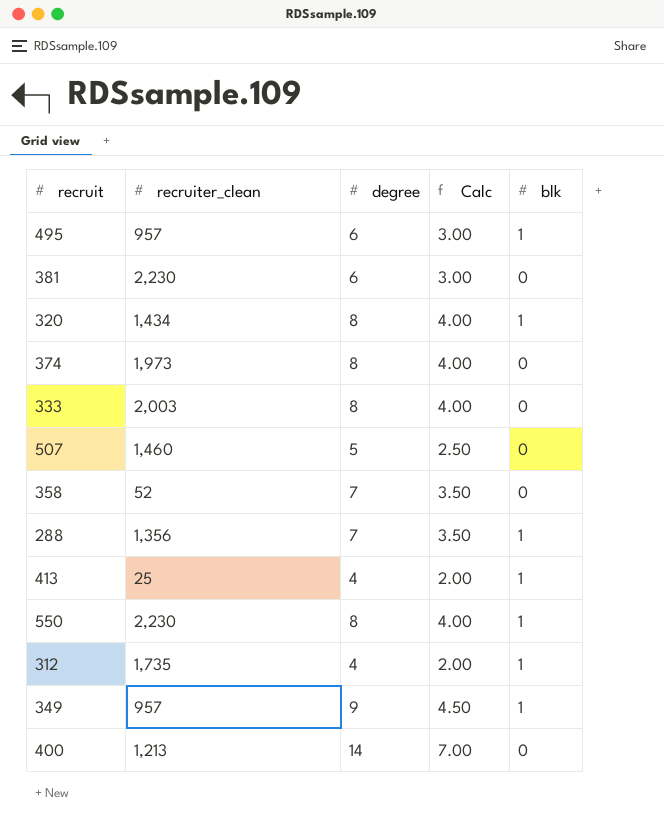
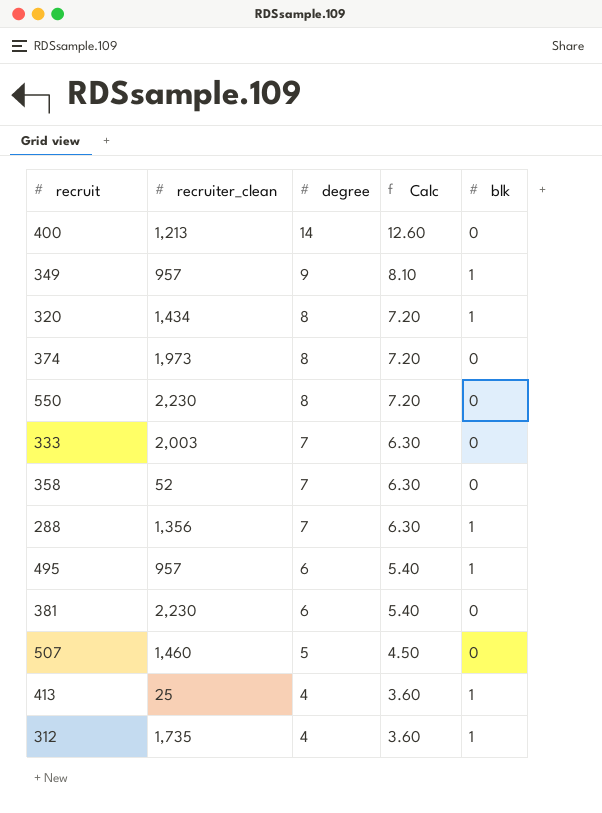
row order: none -> degree descending
column Calc | formula: [degree] * 0.5 -> [degree] * 0.9
550 | blk: 1 -> 0
333 | degree: 8 -> 7

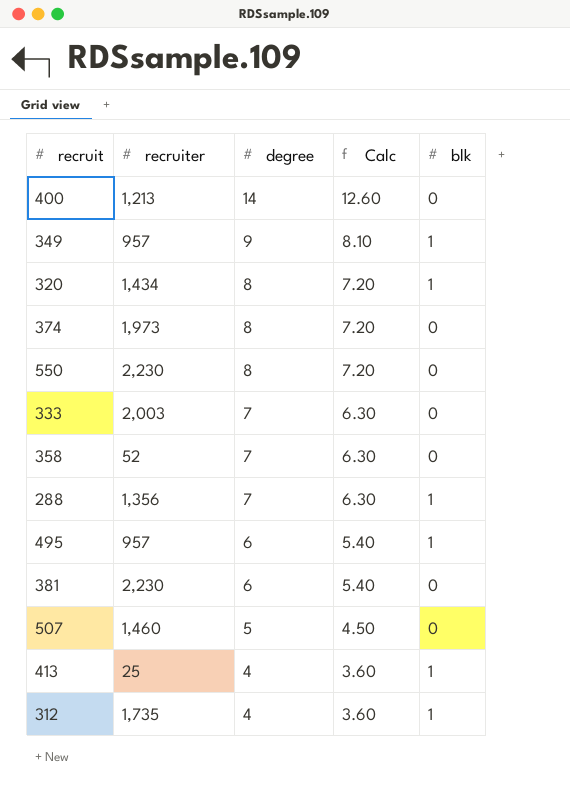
column name: recruiter_clean -> recruiter

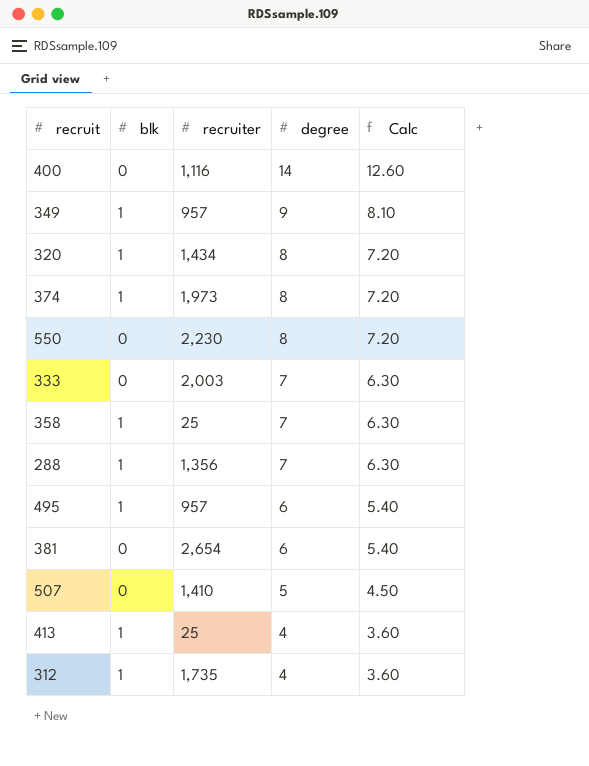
column blk | position: 5 -> 2
400 | recruiter: 1,213 -> 1,116
374 | blk: 0 -> 1
358 | blk: 0 -> 1
358 | recruiter: 52 -> 25
381 | recruiter: 2,230 -> 2,654
507 | recruiter: 1,460 -> 1,410

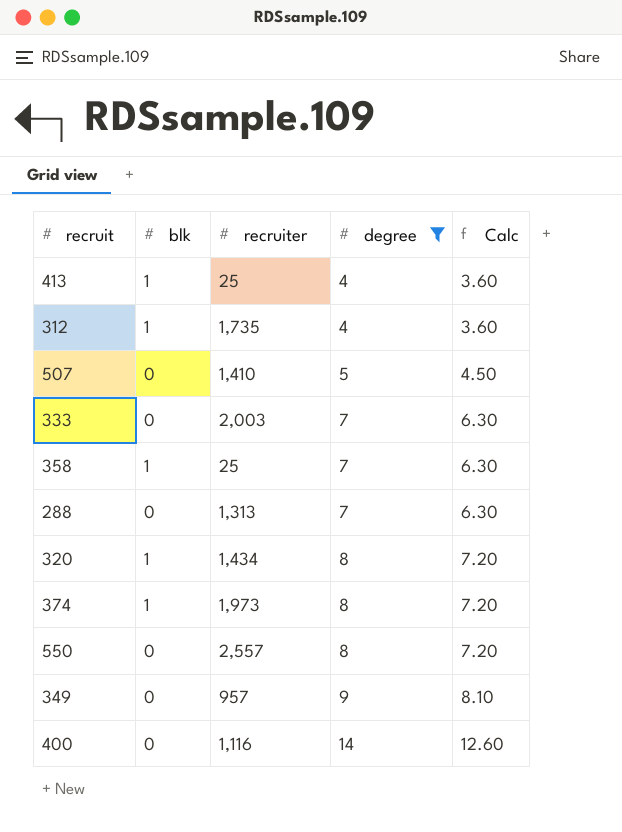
filter: none -> degree != 6
row order: degree descending -> degree ascending
288 | blk: 1 -> 0
288 | recruiter: 1,356 -> 1,313
550 | recruiter: 2,230 -> 2,557
349 | blk: 1 -> 0

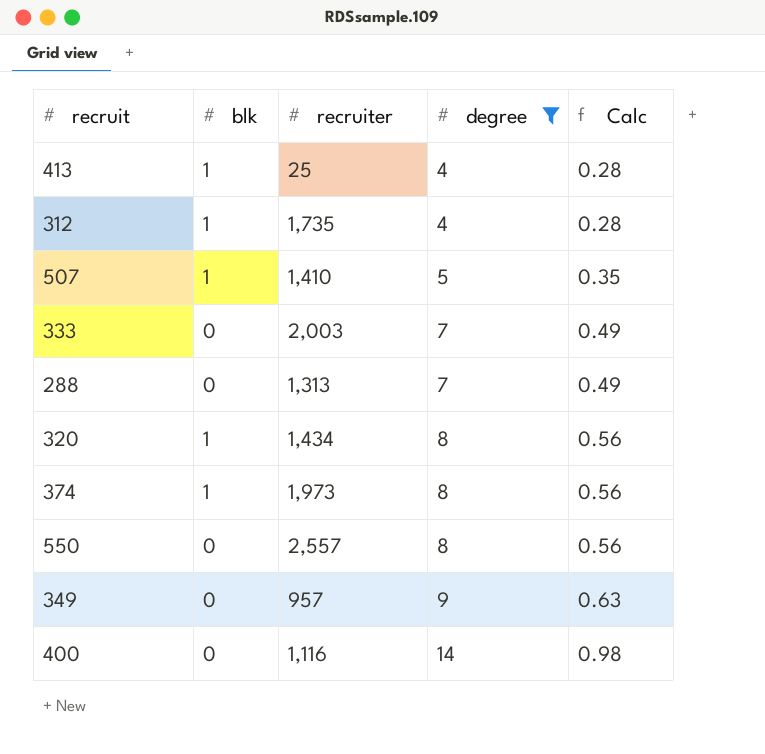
column Calc | formula: [degree] * 0.9 -> [degree] * 0.07
row 358: 1 | 25 | 7 | 6.30 -> none
507 | blk: 0 -> 1

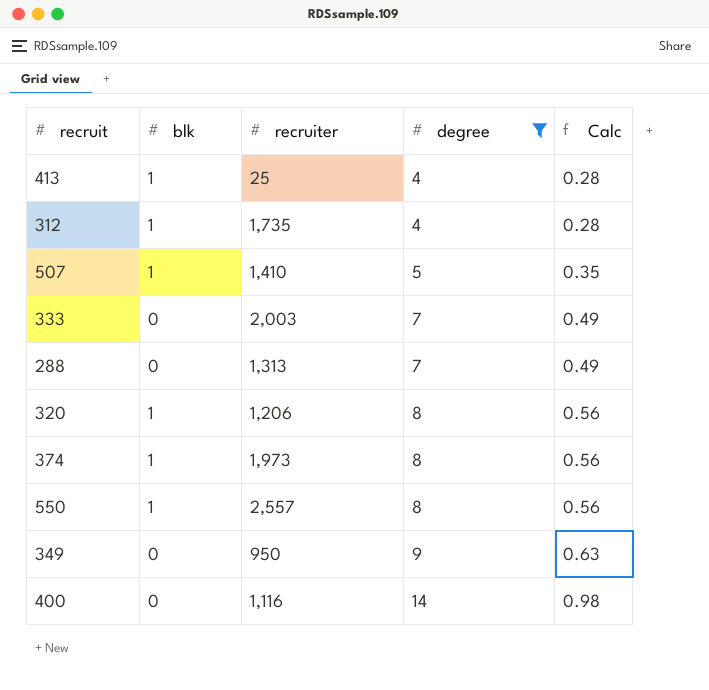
320 | recruiter: 1,434 -> 1,206
550 | blk: 0 -> 1
349 | recruiter: 957 -> 950

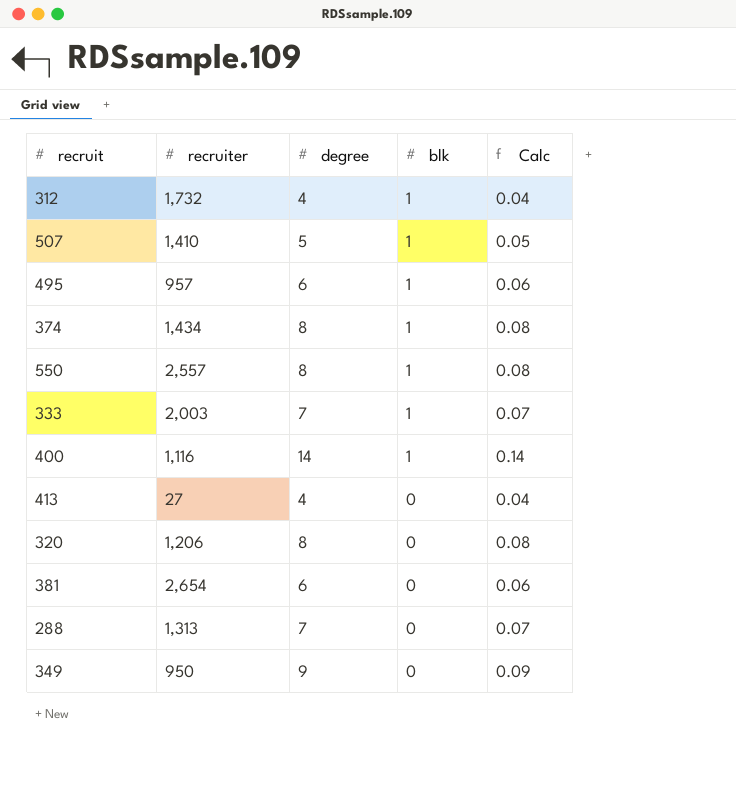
filter: degree != 6 -> none
row order: degree ascending -> blk descending
column blk | position: 2 -> 4
column Calc | formula: [degree] * 0.07 -> [degree] * 0.01
312 | recruiter: 1,735 -> 1,732
374 | recruiter: 1,973 -> 1,434
333 | blk: 0 -> 1
400 | blk: 0 -> 1
413 | recruiter: 25 -> 27
413 | blk: 1 -> 0
320 | blk: 1 -> 0

